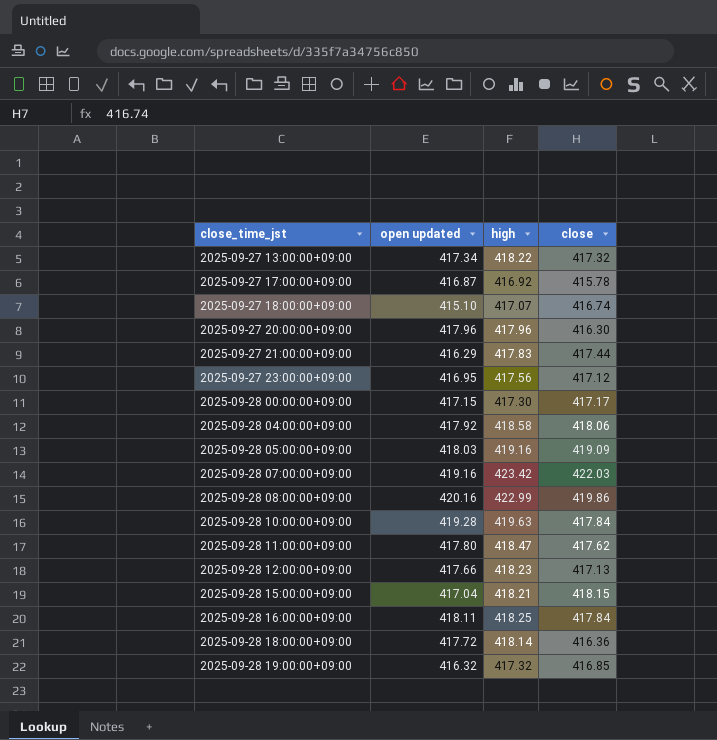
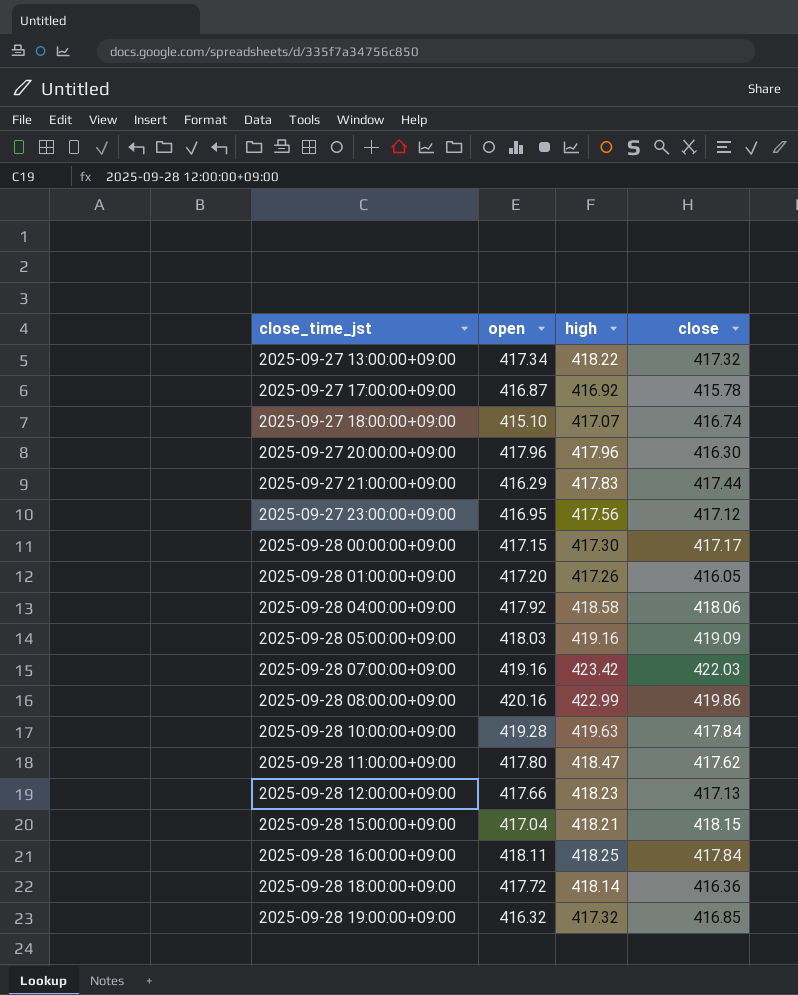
column name: open updated -> open
row 2025-09-28 01:00:00+09:00: none -> 417.20 | 417.26 | 416.05

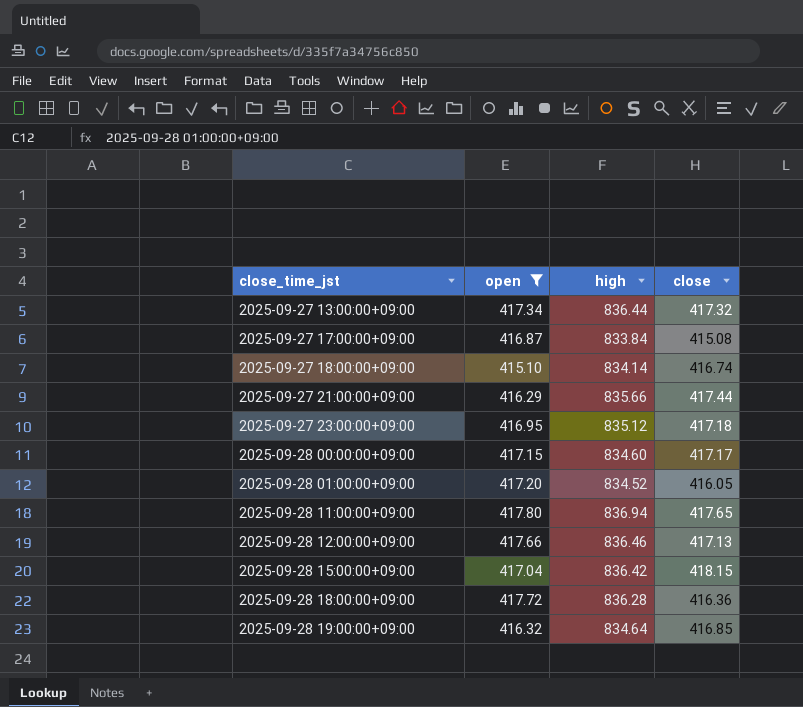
filter: none -> open <= 417.80
2025-09-27 13:00:00+09:00 | high: 418.22 -> 836.44
2025-09-27 17:00:00+09:00 | high: 416.92 -> 833.84
2025-09-27 17:00:00+09:00 | close: 415.78 -> 415.08
2025-09-27 18:00:00+09:00 | high: 417.07 -> 834.14
2025-09-27 21:00:00+09:00 | high: 417.83 -> 835.66
2025-09-27 23:00:00+09:00 | high: 417.56 -> 835.12
2025-09-27 23:00:00+09:00 | close: 417.12 -> 417.18
2025-09-28 00:00:00+09:00 | high: 417.30 -> 834.60
2025-09-28 01:00:00+09:00 | high: 417.26 -> 834.52
2025-09-28 11:00:00+09:00 | high: 418.47 -> 836.94
2025-09-28 11:00:00+09:00 | close: 417.62 -> 417.65
2025-09-28 12:00:00+09:00 | high: 418.23 -> 836.46
2025-09-28 15:00:00+09:00 | high: 418.21 -> 836.42
2025-09-28 18:00:00+09:00 | high: 418.14 -> 836.28
2025-09-28 19:00:00+09:00 | high: 417.32 -> 834.64

